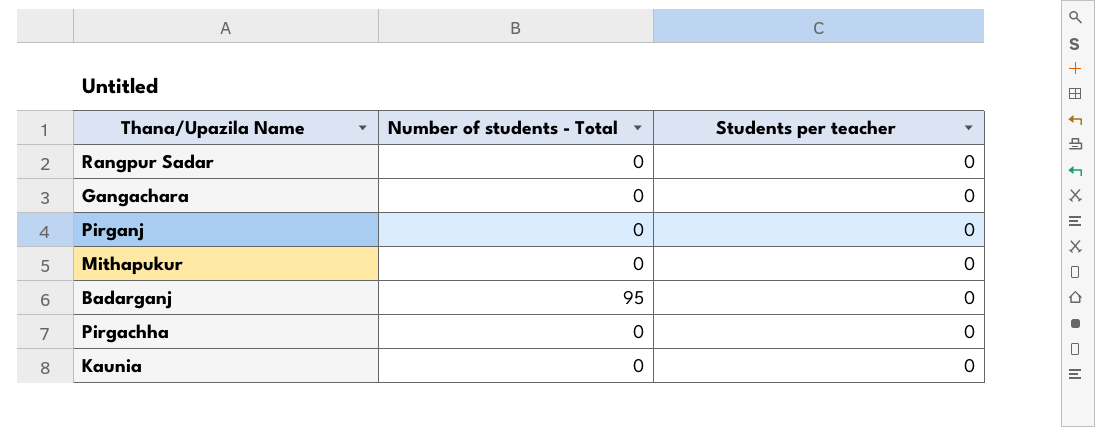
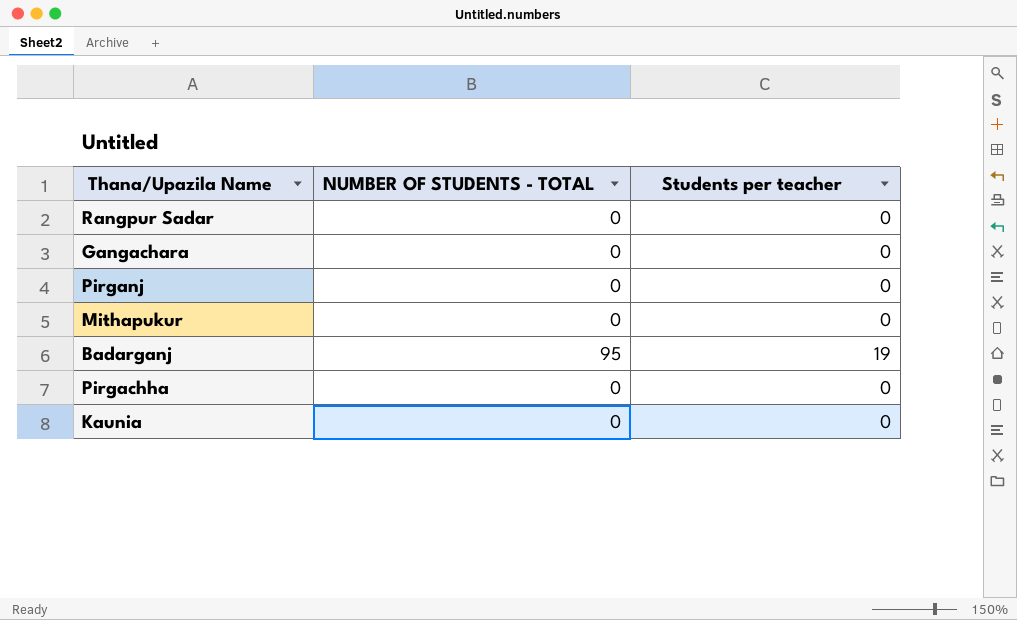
column name: Number of students - Total -> NUMBER OF STUDENTS - TOTAL
Badarganj | Students per teacher: 0 -> 19

